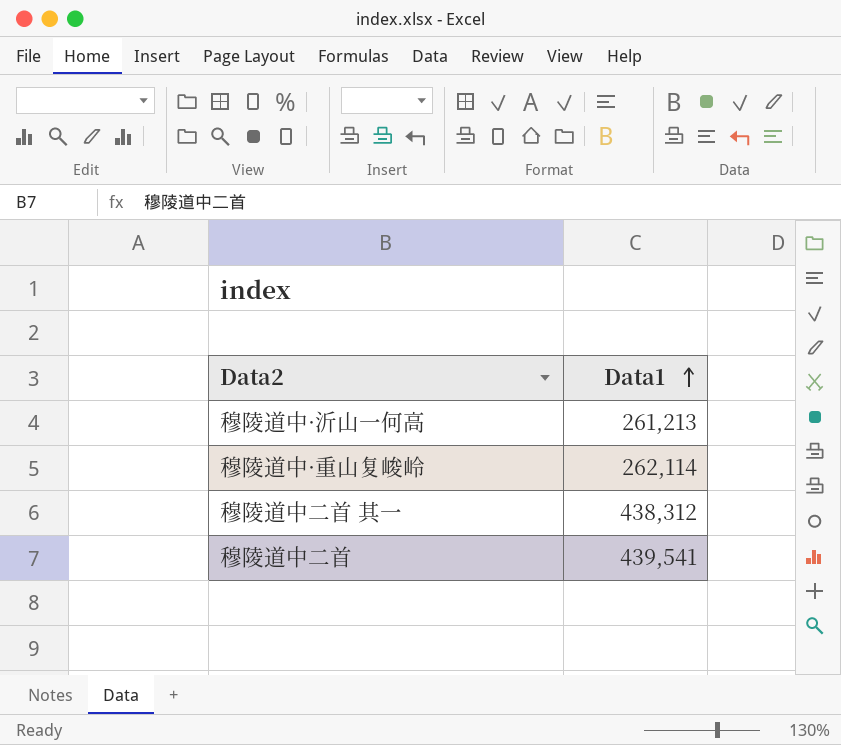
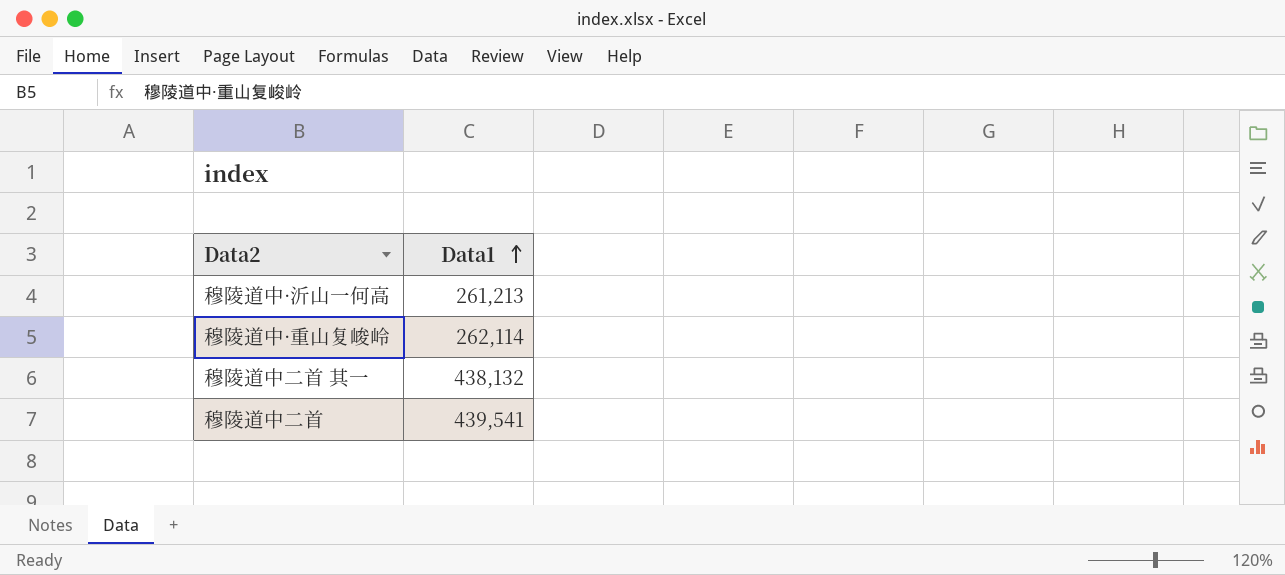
穆陵道中二首 其一 | Data1: 438,312 -> 438,132

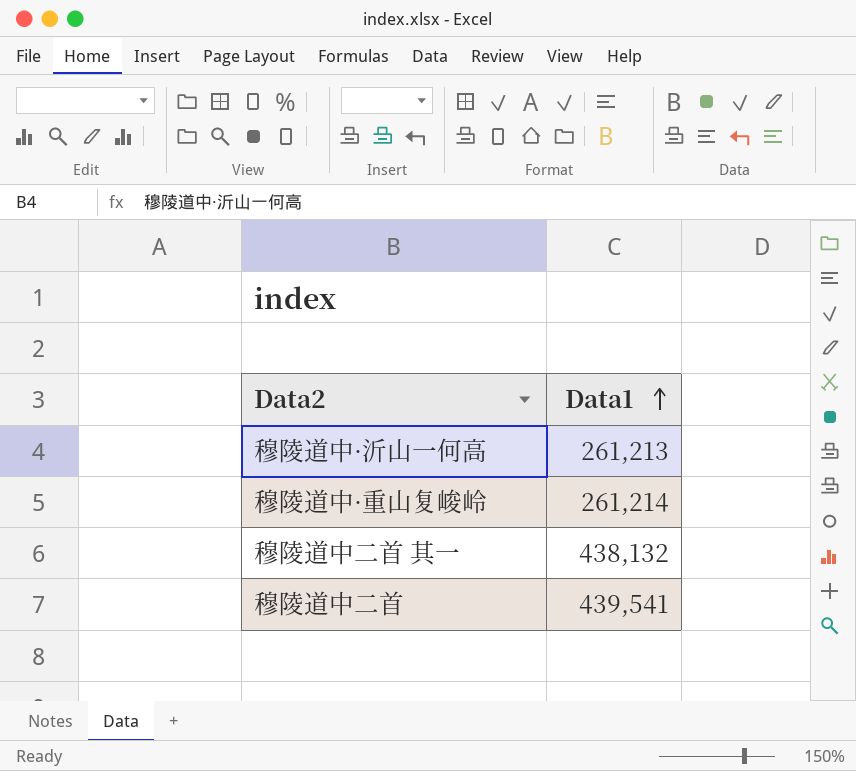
穆陵道中·重山复峻岭 | Data1: 262,114 -> 261,214

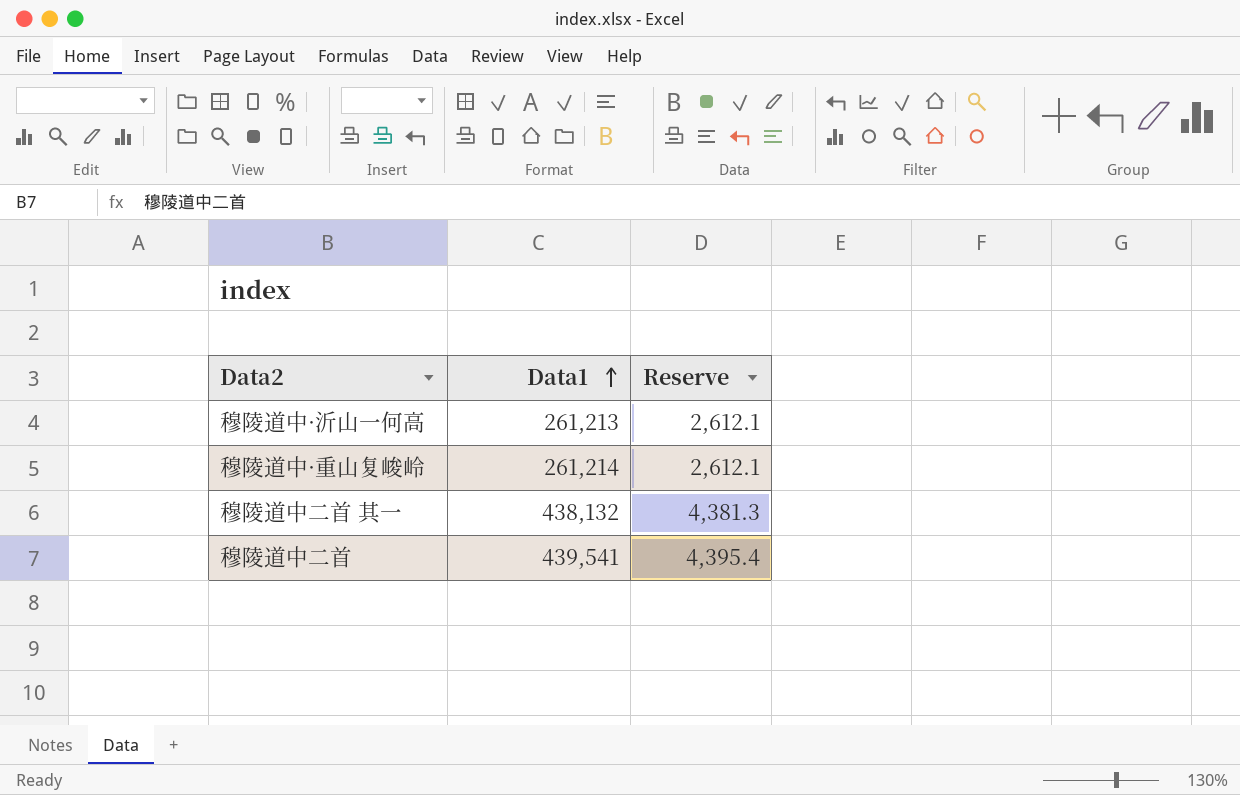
column Reserve | formula: none -> [Data1] * 0.01

